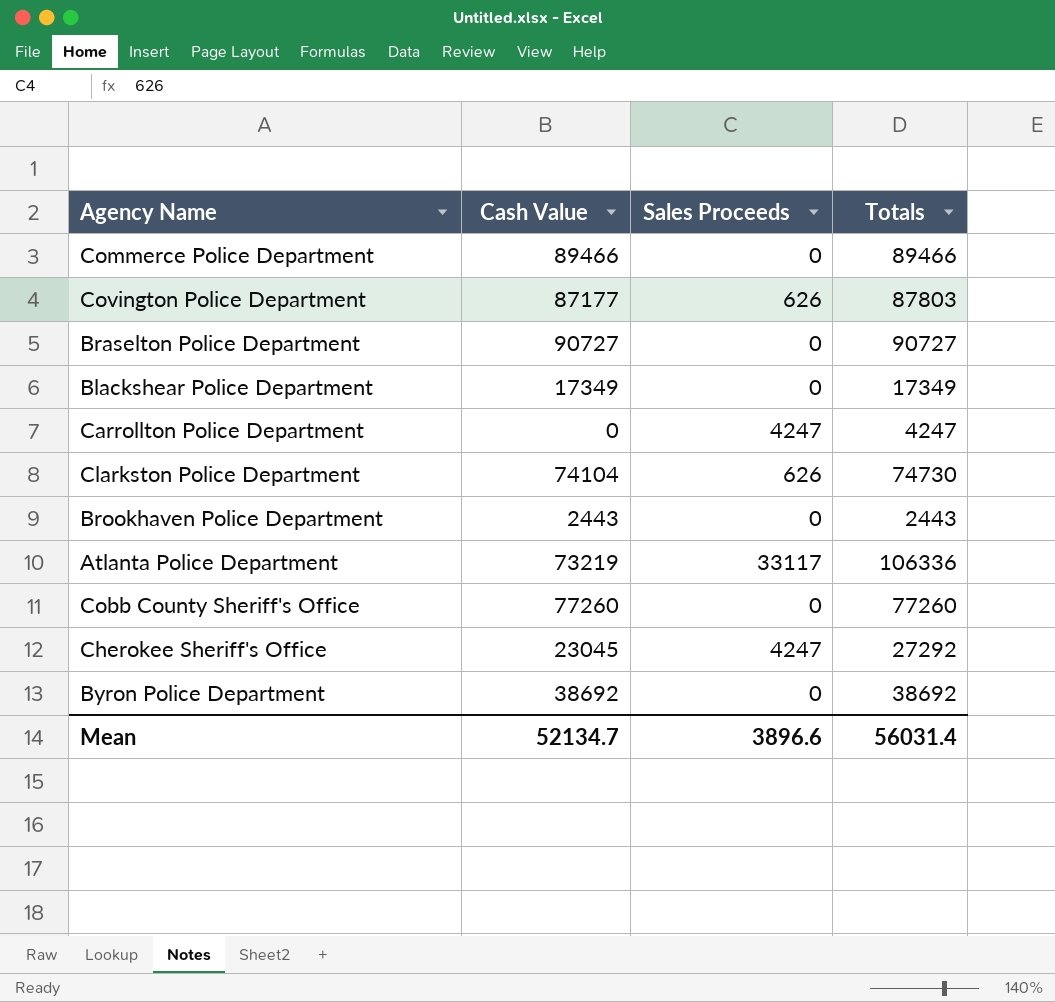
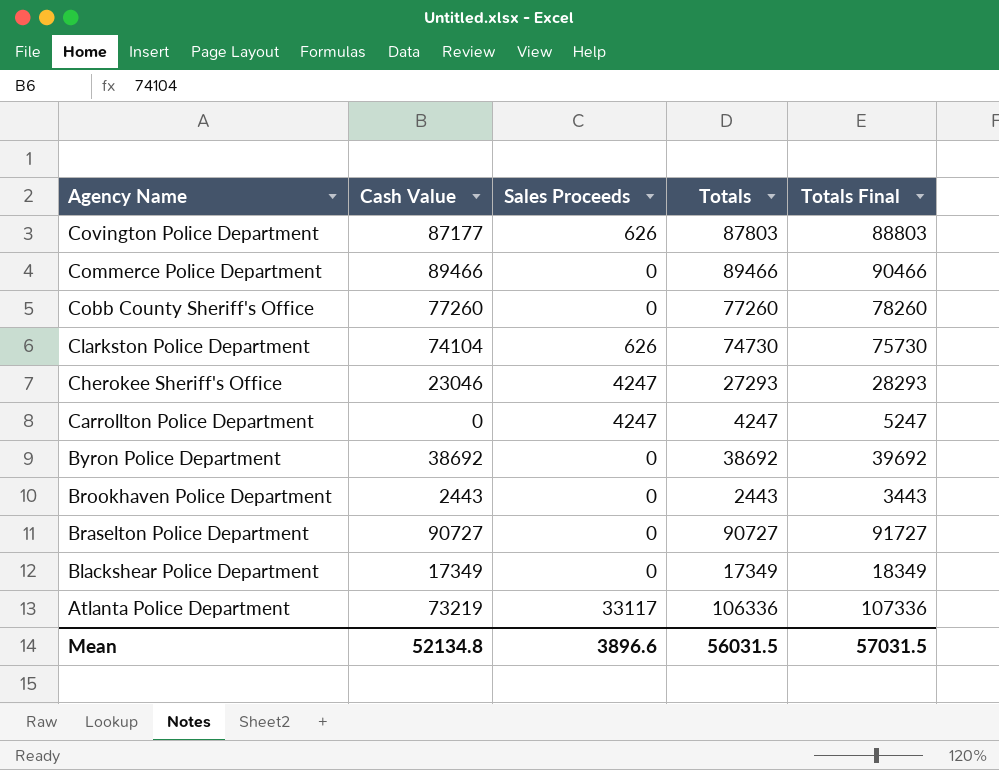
row order: none -> Agency Name descending
column Totals Final | formula: none -> [Totals] + 1000
Cherokee Sheriff's Office | Cash Value: 23045 -> 23046
Cherokee Sheriff's Office | Totals: 27292 -> 27293
Mean | Cash Value: 52134.7 -> 52134.8
Mean | Totals: 56031.4 -> 56031.5

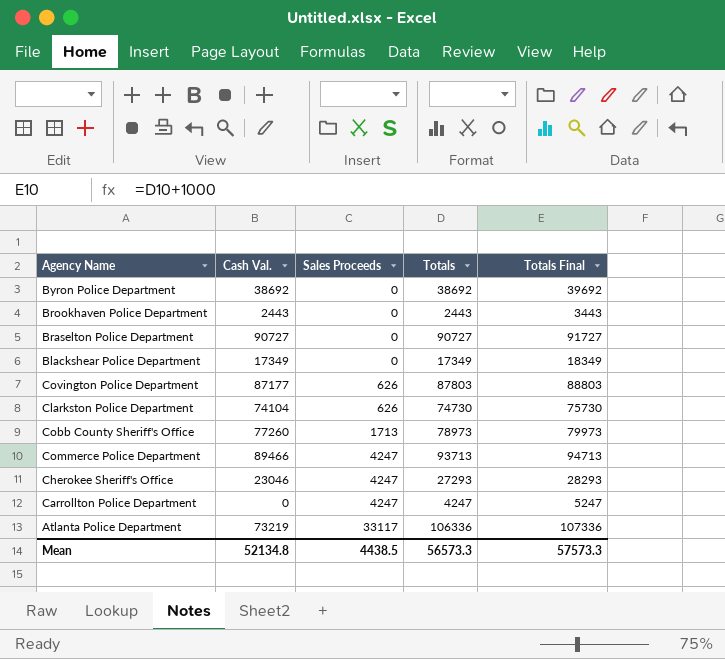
row order: Agency Name descending -> Sales Proceeds ascending
column name: Cash Value -> Cash Val.
Cobb County Sheriff's Office | Sales Proceeds: 0 -> 1713
Cobb County Sheriff's Office | Totals: 77260 -> 78973
Cobb County Sheriff's Office | Totals Final: 78260 -> 79973
Commerce Police Department | Sales Proceeds: 0 -> 4247
Commerce Police Department | Totals: 89466 -> 93713
Commerce Police Department | Totals Final: 90466 -> 94713
Mean | Sales Proceeds: 3896.6 -> 4438.5
Mean | Totals: 56031.5 -> 56573.3
Mean | Totals Final: 57031.5 -> 57573.3

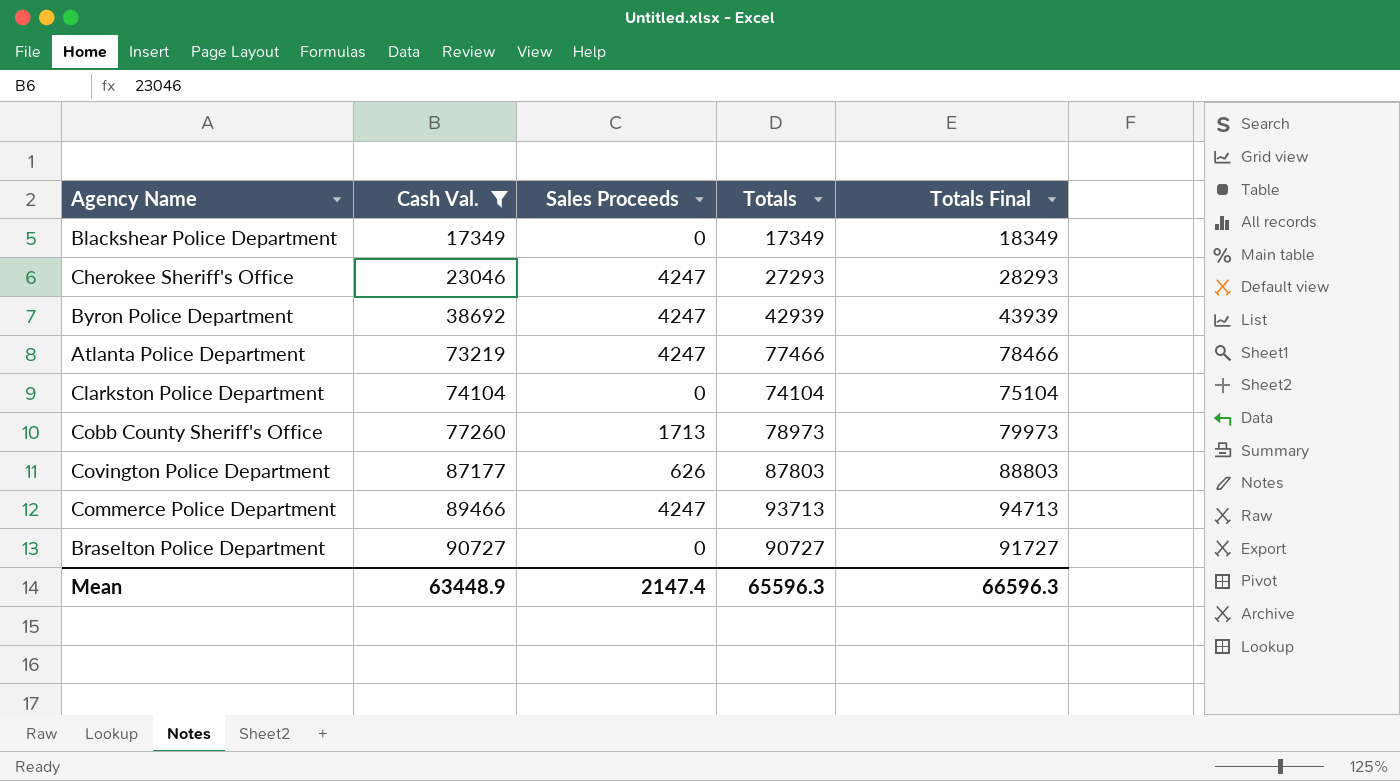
filter: none -> Cash Val. >= 17349
row order: Sales Proceeds ascending -> Cash Val. ascending
Byron Police Department | Sales Proceeds: 0 -> 4247
Byron Police Department | Totals: 38692 -> 42939
Byron Police Department | Totals Final: 39692 -> 43939
Atlanta Police Department | Sales Proceeds: 33117 -> 4247
Atlanta Police Department | Totals: 106336 -> 77466
Atlanta Police Department | Totals Final: 107336 -> 78466
Clarkston Police Department | Sales Proceeds: 626 -> 0
Clarkston Police Department | Totals: 74730 -> 74104
Clarkston Police Department | Totals Final: 75730 -> 75104
Mean | Cash Val.: 52134.8 -> 63448.9
Mean | Sales Proceeds: 4438.5 -> 2147.4
Mean | Totals: 56573.3 -> 65596.3
Mean | Totals Final: 57573.3 -> 66596.3

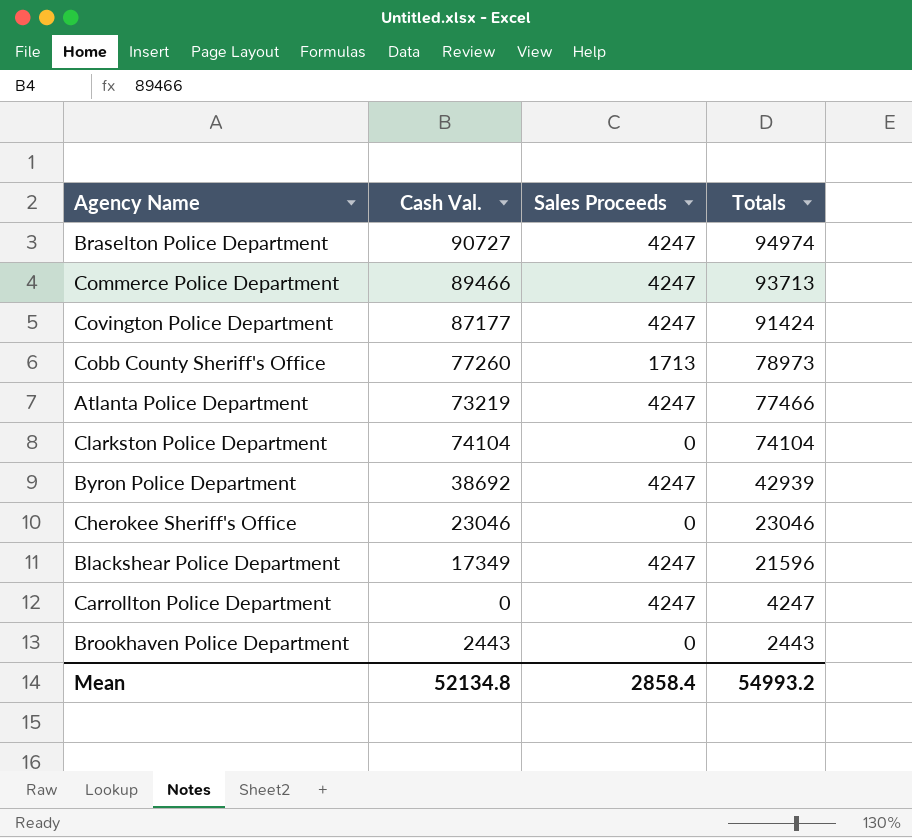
filter: Cash Val. >= 17349 -> none
row order: Cash Val. ascending -> Totals descending
column Totals Final | formula: [Totals] + 1000 -> none
Braselton Police Department | Sales Proceeds: 0 -> 4247
Braselton Police Department | Totals: 90727 -> 94974
Covington Police Department | Sales Proceeds: 626 -> 4247
Covington Police Department | Totals: 87803 -> 91424
Cherokee Sheriff's Office | Sales Proceeds: 4247 -> 0
Cherokee Sheriff's Office | Totals: 27293 -> 23046
Blackshear Police Department | Sales Proceeds: 0 -> 4247
Blackshear Police Department | Totals: 17349 -> 21596
Mean | Cash Val.: 63448.9 -> 52134.8
Mean | Sales Proceeds: 2147.4 -> 2858.4
Mean | Totals: 65596.3 -> 54993.2

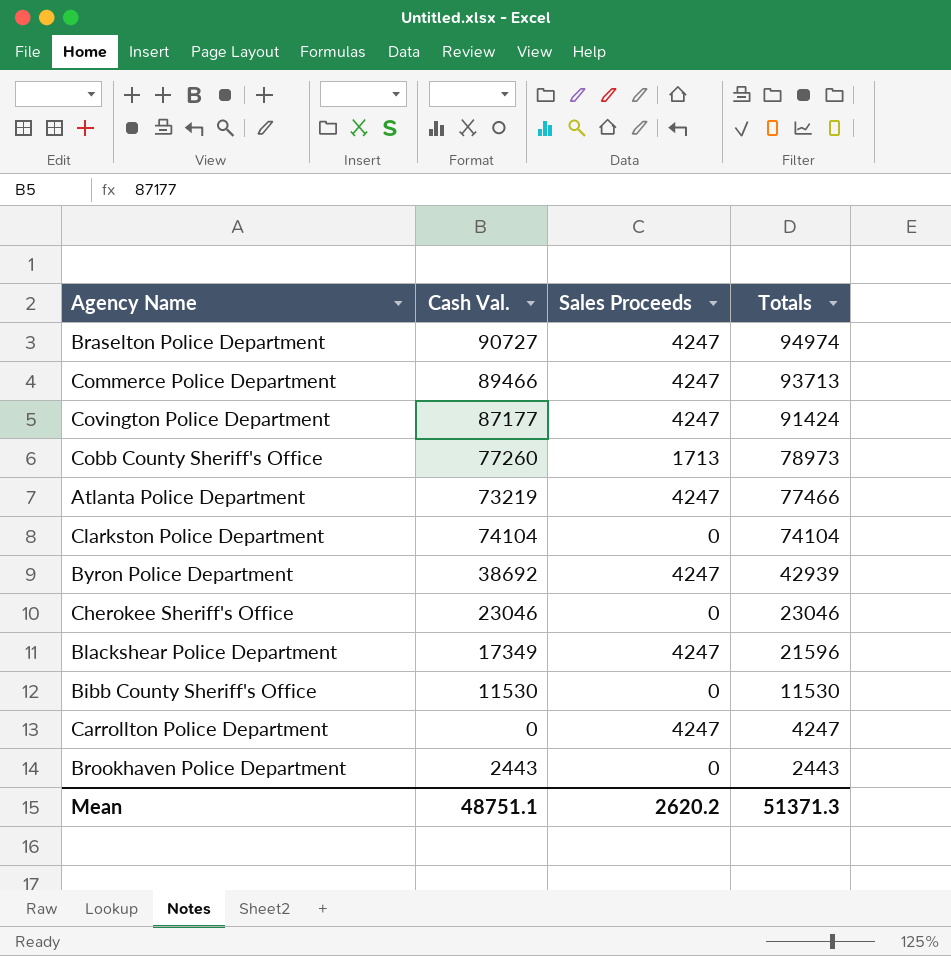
row Bibb County Sheriff's Office: none -> 11530 | 0 | 11530
Mean | Cash Val.: 52134.8 -> 48751.1
Mean | Sales Proceeds: 2858.4 -> 2620.2
Mean | Totals: 54993.2 -> 51371.3

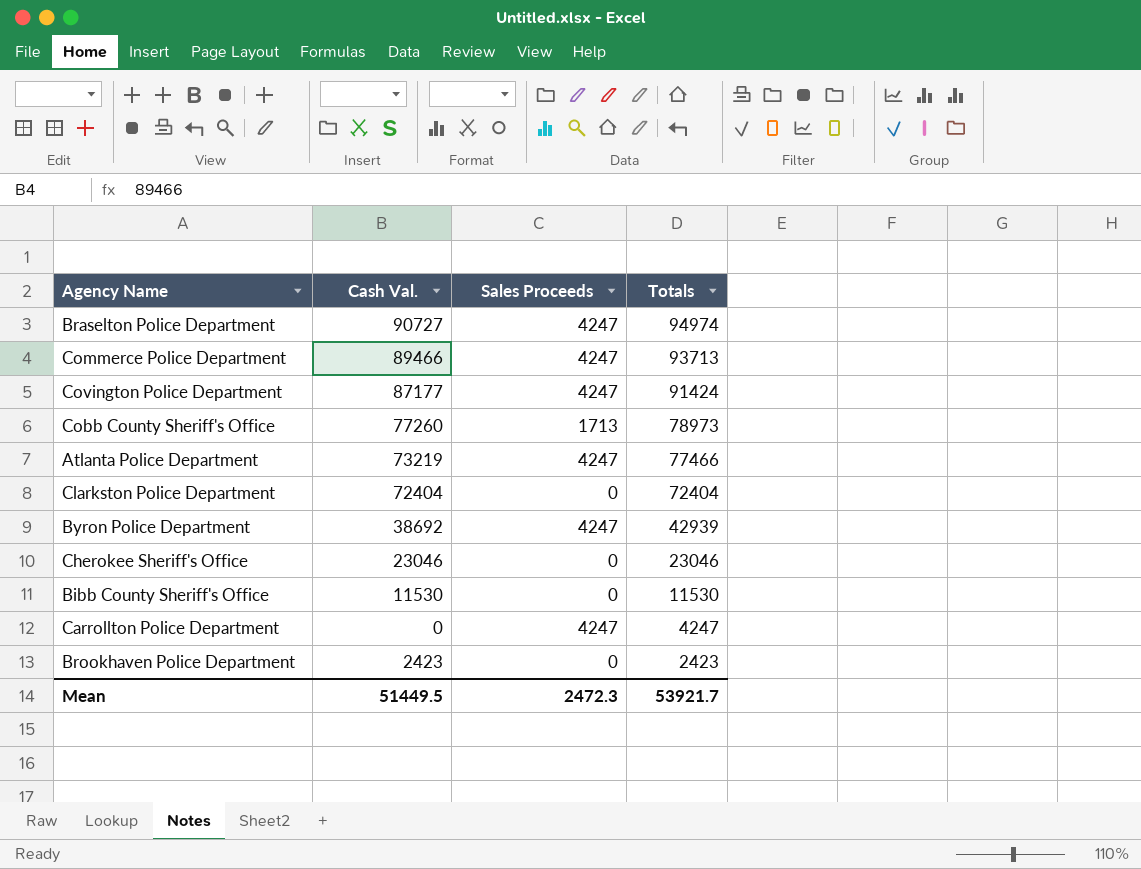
row Blackshear Police Department: 17349 | 4247 | 21596 -> none
Clarkston Police Department | Cash Val.: 74104 -> 72404
Clarkston Police Department | Totals: 74104 -> 72404
Brookhaven Police Department | Cash Val.: 2443 -> 2423
Brookhaven Police Department | Totals: 2443 -> 2423
Mean | Cash Val.: 48751.1 -> 51449.5
Mean | Sales Proceeds: 2620.2 -> 2472.3
Mean | Totals: 51371.3 -> 53921.7

